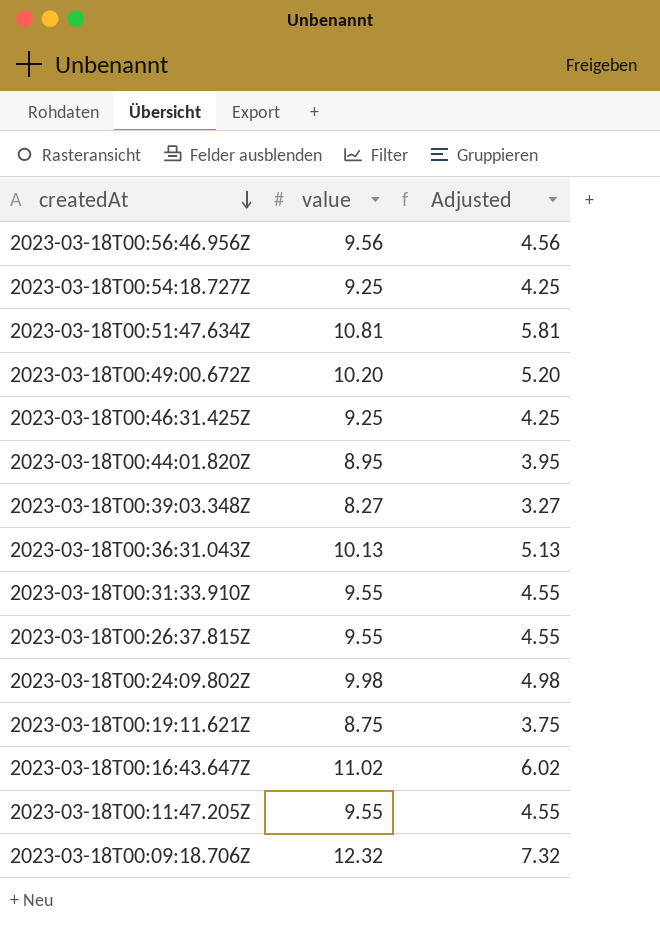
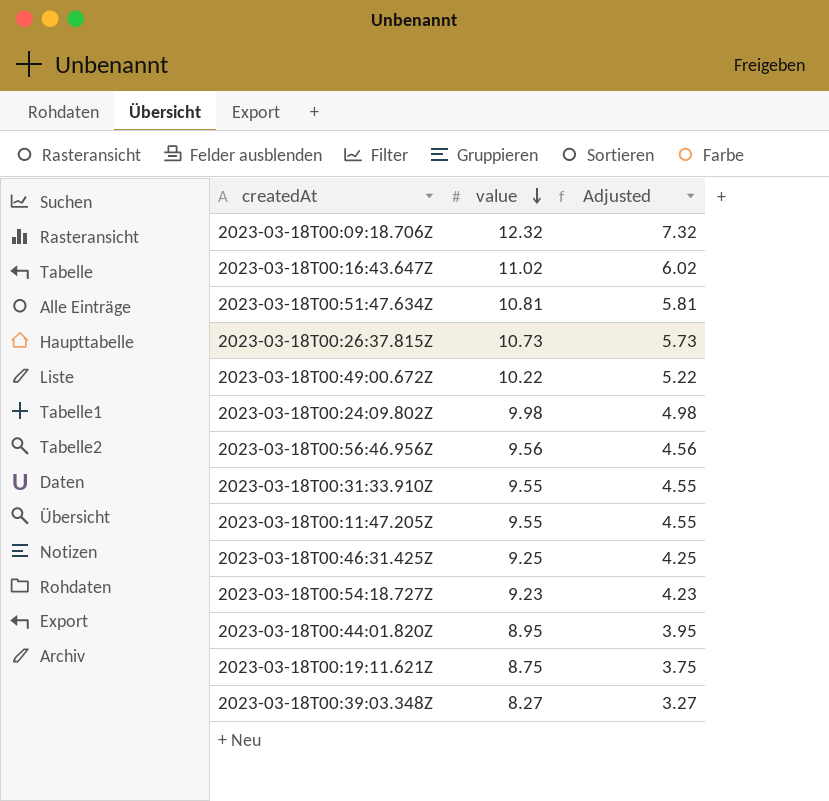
row order: createdAt descending -> value descending
row 2023-03-18T00:36:31.043Z: 10.13 | 5.13 -> none
2023-03-18T00:26:37.815Z | value: 9.55 -> 10.73
2023-03-18T00:26:37.815Z | Adjusted: 4.55 -> 5.73
2023-03-18T00:49:00.672Z | value: 10.20 -> 10.22
2023-03-18T00:49:00.672Z | Adjusted: 5.20 -> 5.22
2023-03-18T00:54:18.727Z | value: 9.25 -> 9.23
2023-03-18T00:54:18.727Z | Adjusted: 4.25 -> 4.23

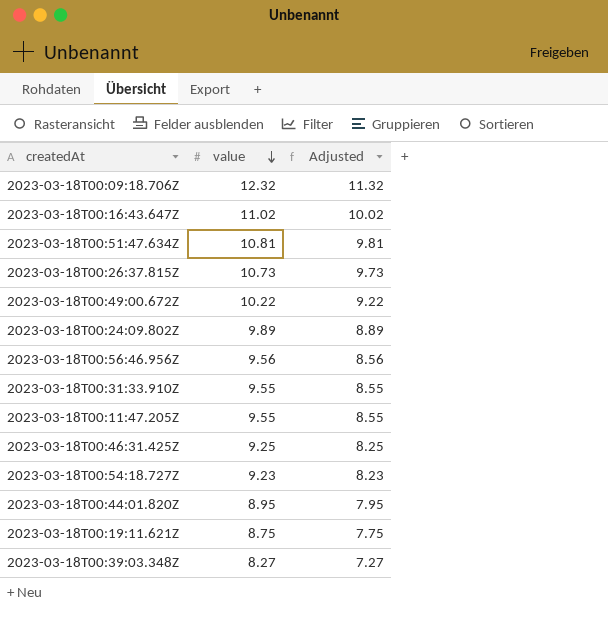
column Adjusted | formula: [value] - 5 -> [value] - 1
2023-03-18T00:24:09.802Z | value: 9.98 -> 9.89

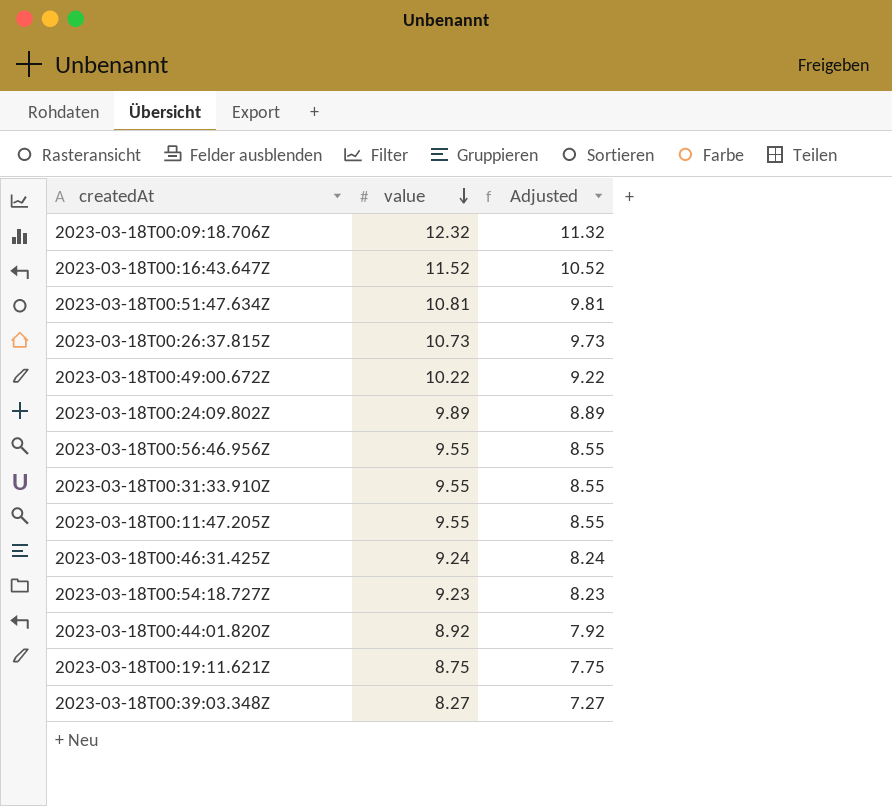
2023-03-18T00:16:43.647Z | value: 11.02 -> 11.52
2023-03-18T00:16:43.647Z | Adjusted: 10.02 -> 10.52
2023-03-18T00:56:46.956Z | value: 9.56 -> 9.55
2023-03-18T00:56:46.956Z | Adjusted: 8.56 -> 8.55
2023-03-18T00:46:31.425Z | value: 9.25 -> 9.24
2023-03-18T00:46:31.425Z | Adjusted: 8.25 -> 8.24
2023-03-18T00:44:01.820Z | value: 8.95 -> 8.92
2023-03-18T00:44:01.820Z | Adjusted: 7.95 -> 7.92

